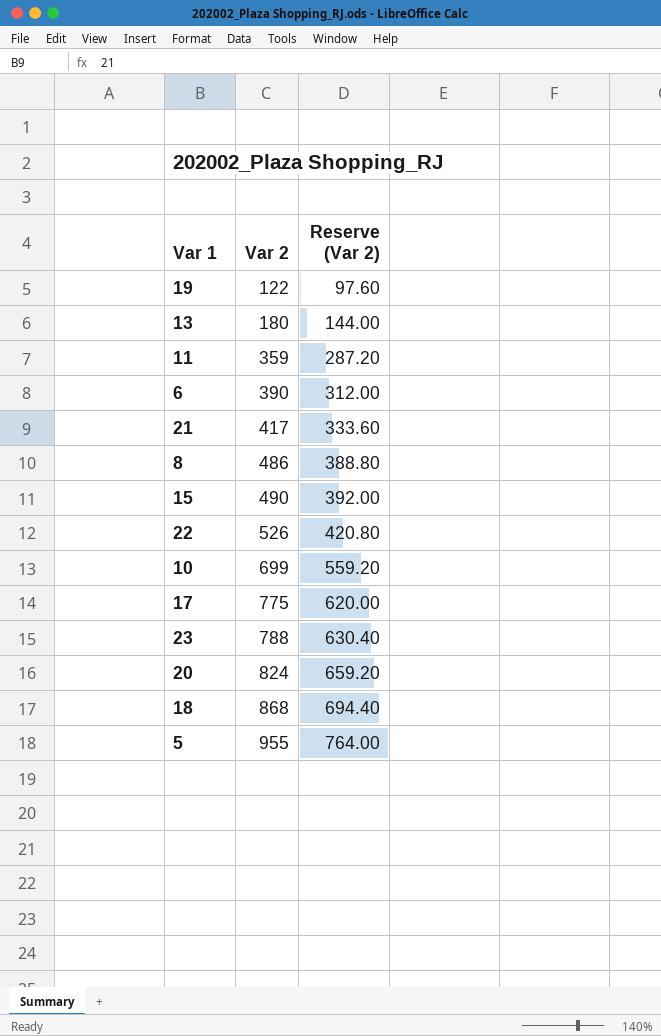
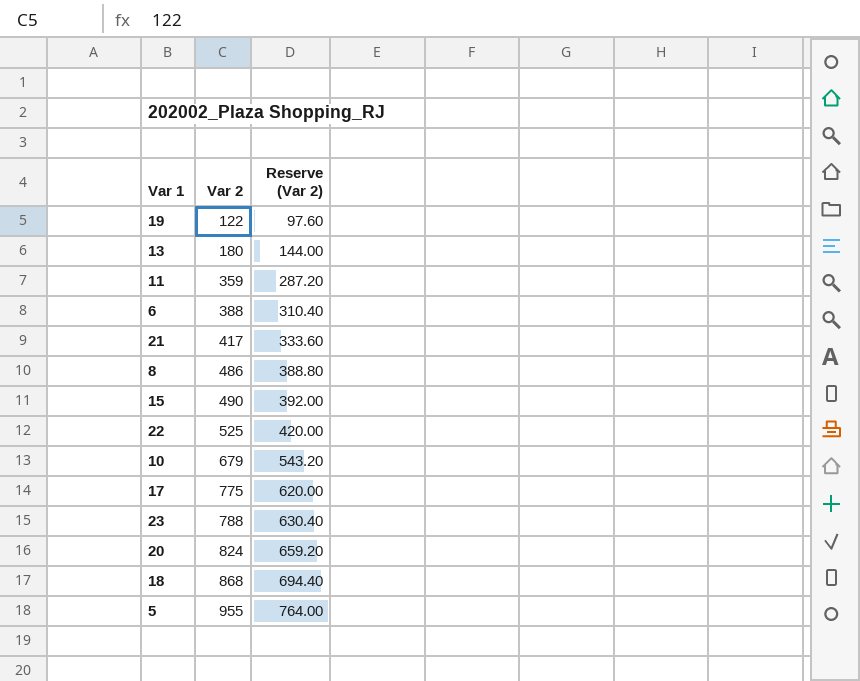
6 | Var 2: 390 -> 388
6 | Reserve (Var 2): 312.00 -> 310.40
22 | Var 2: 526 -> 525
22 | Reserve (Var 2): 420.80 -> 420.00
10 | Var 2: 699 -> 679
10 | Reserve (Var 2): 559.20 -> 543.20

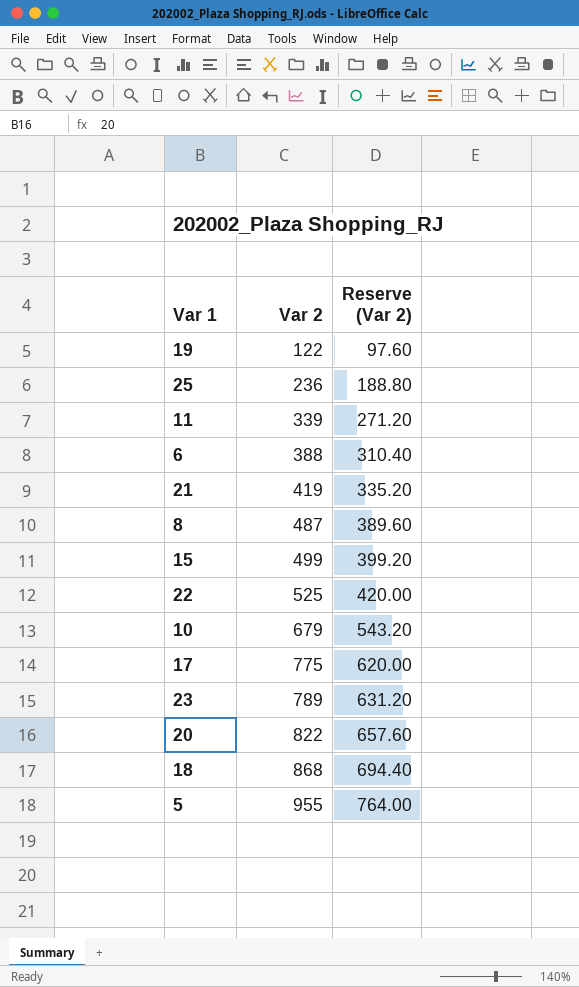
row 13: 180 | 144.00 -> none
row 25: none -> 236 | 188.80
11 | Var 2: 359 -> 339
11 | Reserve (Var 2): 287.20 -> 271.20
21 | Var 2: 417 -> 419
21 | Reserve (Var 2): 333.60 -> 335.20
8 | Var 2: 486 -> 487
8 | Reserve (Var 2): 388.80 -> 389.60
15 | Var 2: 490 -> 499
15 | Reserve (Var 2): 392.00 -> 399.20
23 | Var 2: 788 -> 789
23 | Reserve (Var 2): 630.40 -> 631.20
20 | Var 2: 824 -> 822
20 | Reserve (Var 2): 659.20 -> 657.60

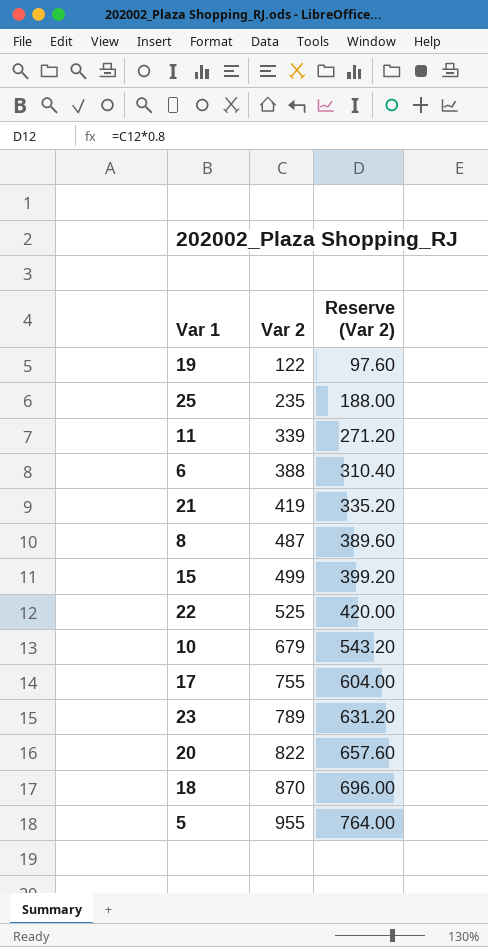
25 | Var 2: 236 -> 235
25 | Reserve (Var 2): 188.80 -> 188.00
17 | Var 2: 775 -> 755
17 | Reserve (Var 2): 620.00 -> 604.00
18 | Var 2: 868 -> 870
18 | Reserve (Var 2): 694.40 -> 696.00

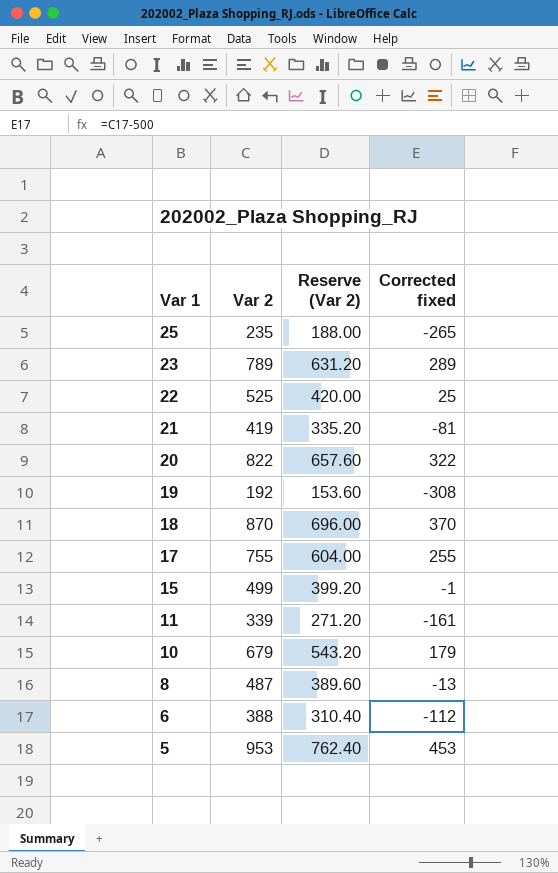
row order: Var 2 ascending -> Var 1 descending
column Corrected fixed | formula: none -> [Var 2] - 500
19 | Var 2: 122 -> 192
19 | Reserve (Var 2): 97.60 -> 153.60
5 | Var 2: 955 -> 953
5 | Reserve (Var 2): 764.00 -> 762.40

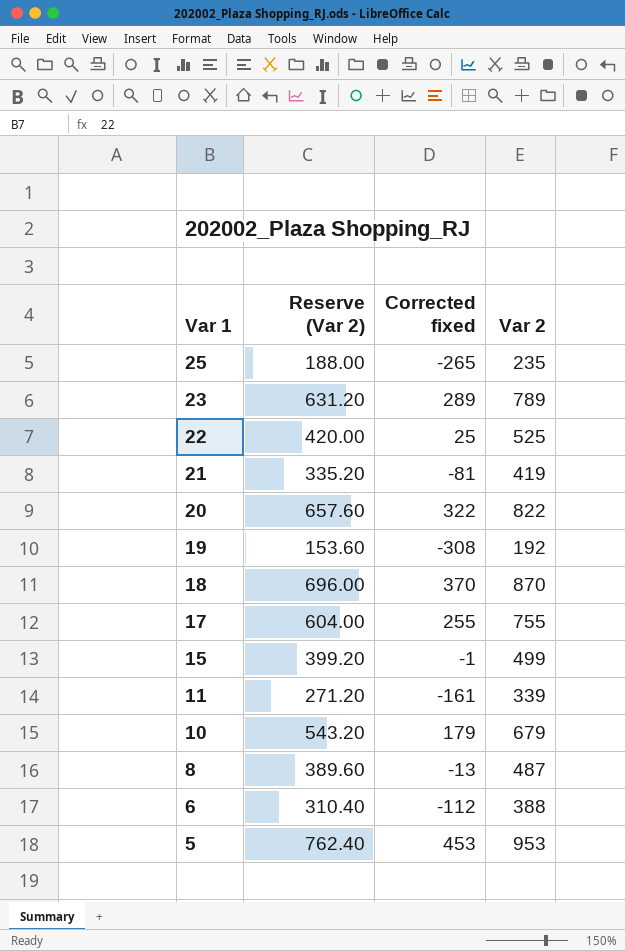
column Var 2 | position: 2 -> 4

